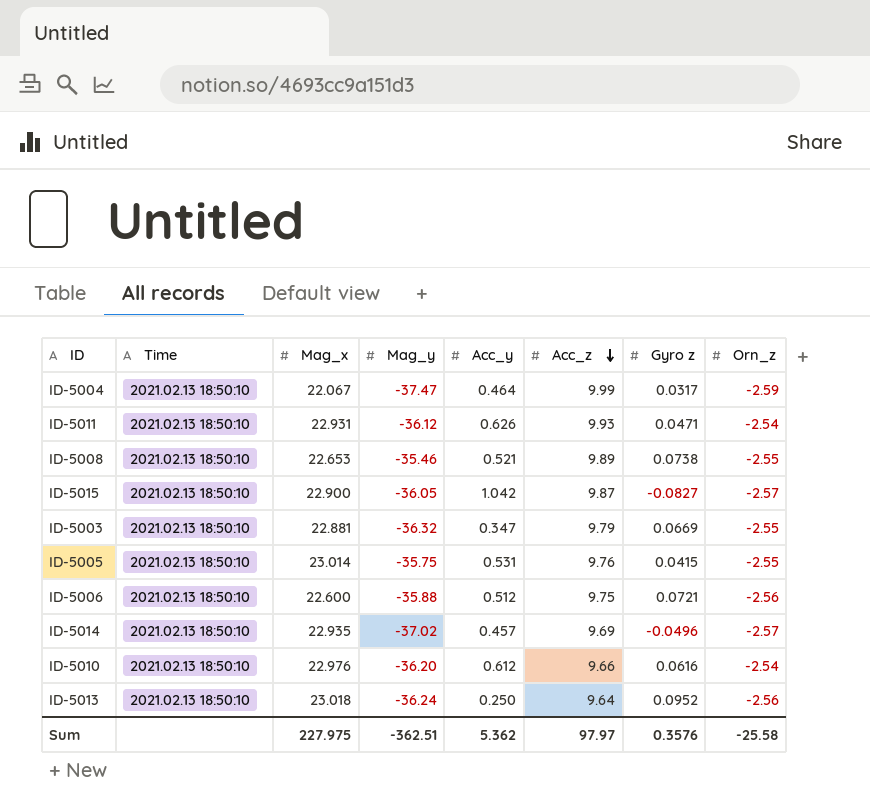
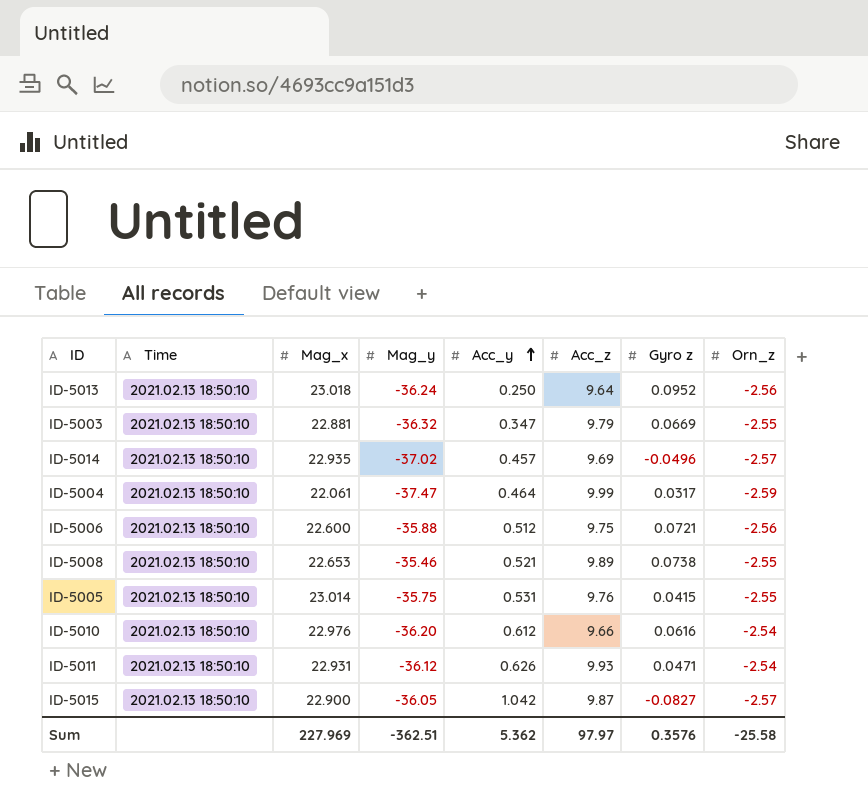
row order: Acc_z descending -> Acc_y ascending
ID-5004 | Mag_x: 22.067 -> 22.061
Sum | Mag_x: 227.975 -> 227.969

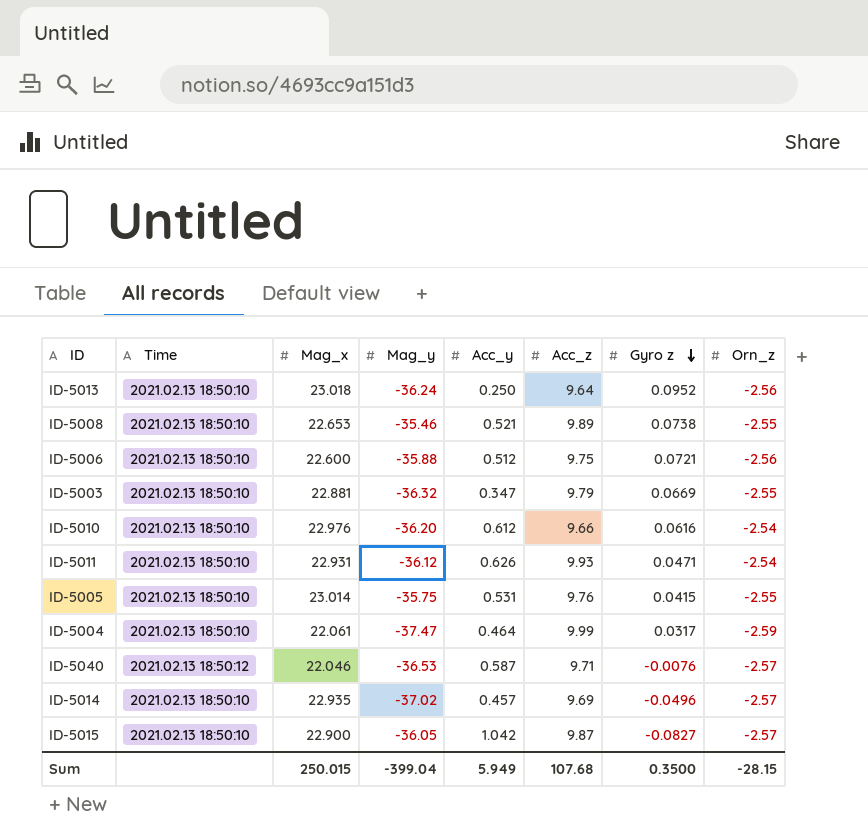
row order: Acc_y ascending -> Gyro z descending
row ID-5040: none -> 2021.02.13 18:50:12 | 22.046 | -36.53 | 0.587 | 9.71 | -0.0076 | -2.57
Sum | Mag_x: 227.969 -> 250.015
Sum | Mag_y: -362.51 -> -399.04
Sum | Acc_y: 5.362 -> 5.949
Sum | Acc_z: 97.97 -> 107.68
Sum | Gyro z: 0.3576 -> 0.3500
Sum | Orn_z: -25.58 -> -28.15

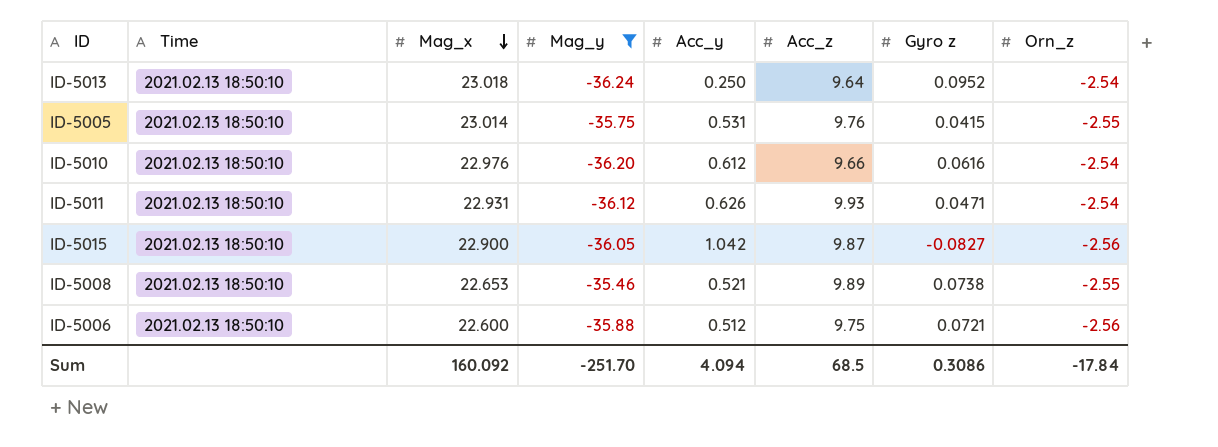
filter: none -> Mag_y >= -36.24
row order: Gyro z descending -> Mag_x descending
ID-5013 | Orn_z: -2.56 -> -2.54
ID-5015 | Orn_z: -2.57 -> -2.56
Sum | Mag_x: 250.015 -> 160.092
Sum | Mag_y: -399.04 -> -251.70
Sum | Acc_y: 5.949 -> 4.094
Sum | Acc_z: 107.68 -> 68.5
Sum | Gyro z: 0.3500 -> 0.3086
Sum | Orn_z: -28.15 -> -17.84

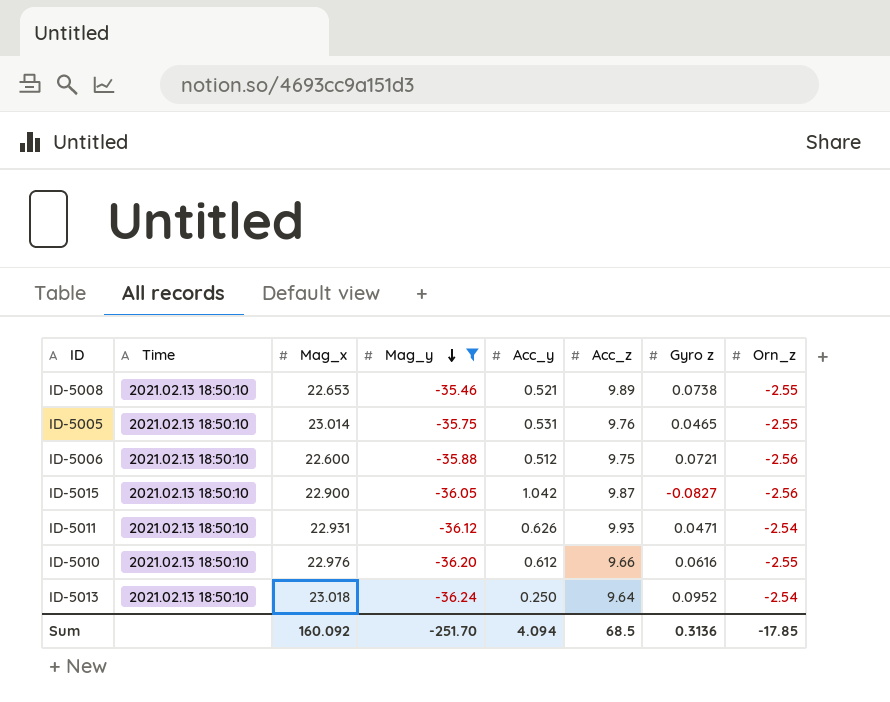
row order: Mag_x descending -> Mag_y descending
ID-5005 | Gyro z: 0.0415 -> 0.0465
ID-5010 | Orn_z: -2.54 -> -2.55
Sum | Gyro z: 0.3086 -> 0.3136
Sum | Orn_z: -17.84 -> -17.85

